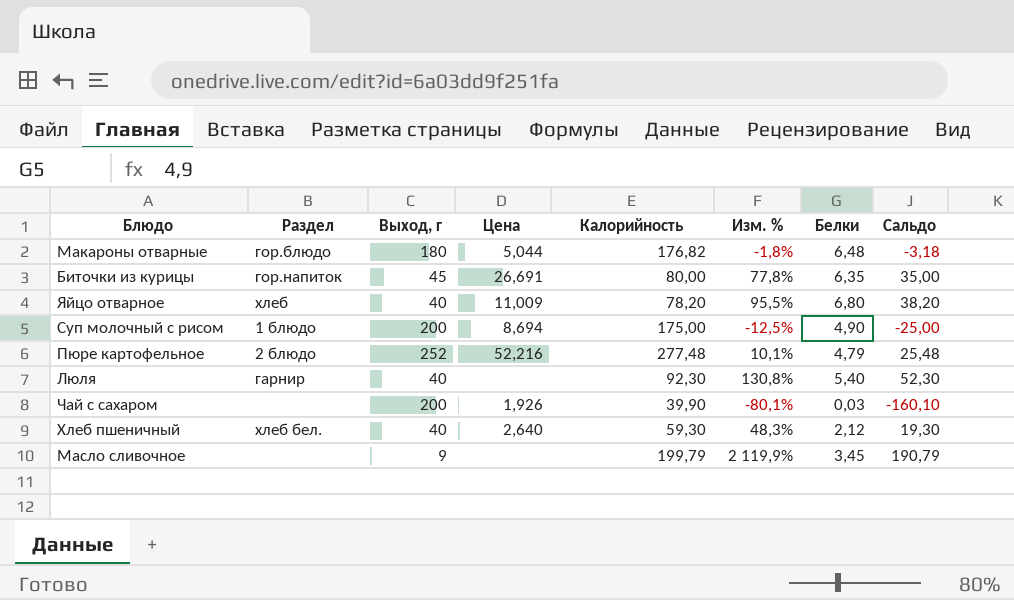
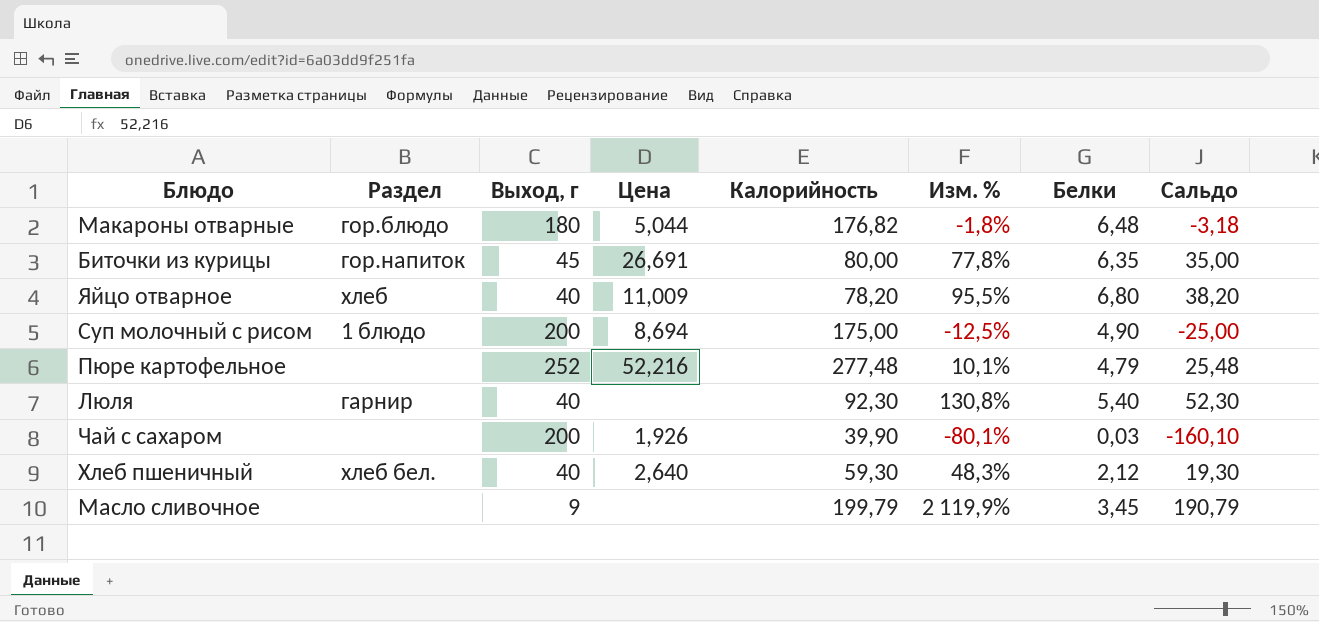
Пюре картофельное | Раздел: 2 блюдо -> none

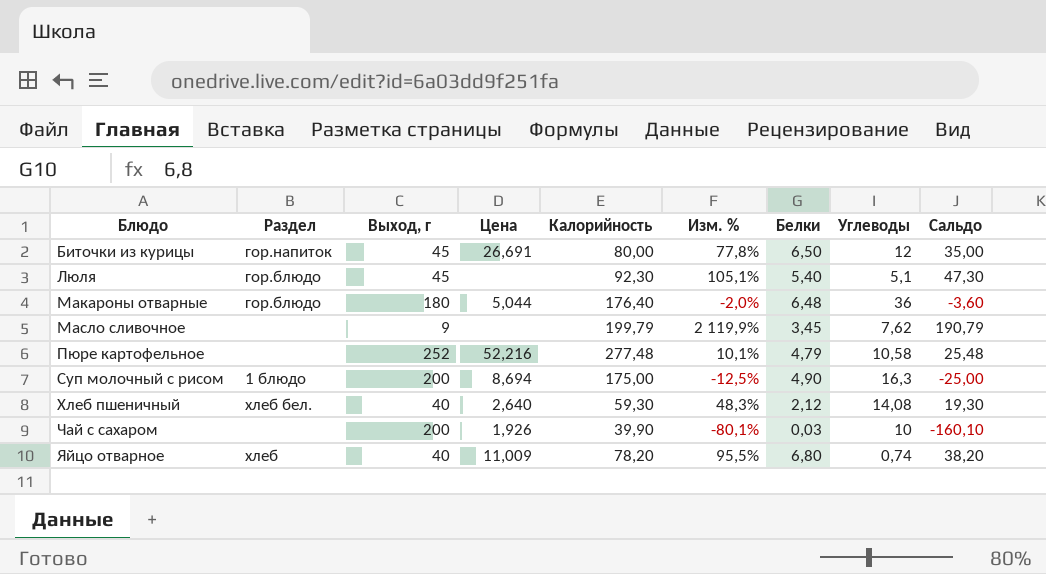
row order: none -> Блюдо ascending
column Углеводы | position: none -> 8
Биточки из курицы | Белки: 6,35 -> 6,50
Люля | Раздел: гарнир -> гор.блюдо
Люля | Выход, г: 40 -> 45
Люля | Изм. %: 130,8% -> 105,1%
Люля | Сальдо: 52,30 -> 47,30
Макароны отварные | Калорийность: 176,82 -> 176,40
Макароны отварные | Изм. %: -1,8% -> -2,0%
Макароны отварные | Сальдо: -3,18 -> -3,60

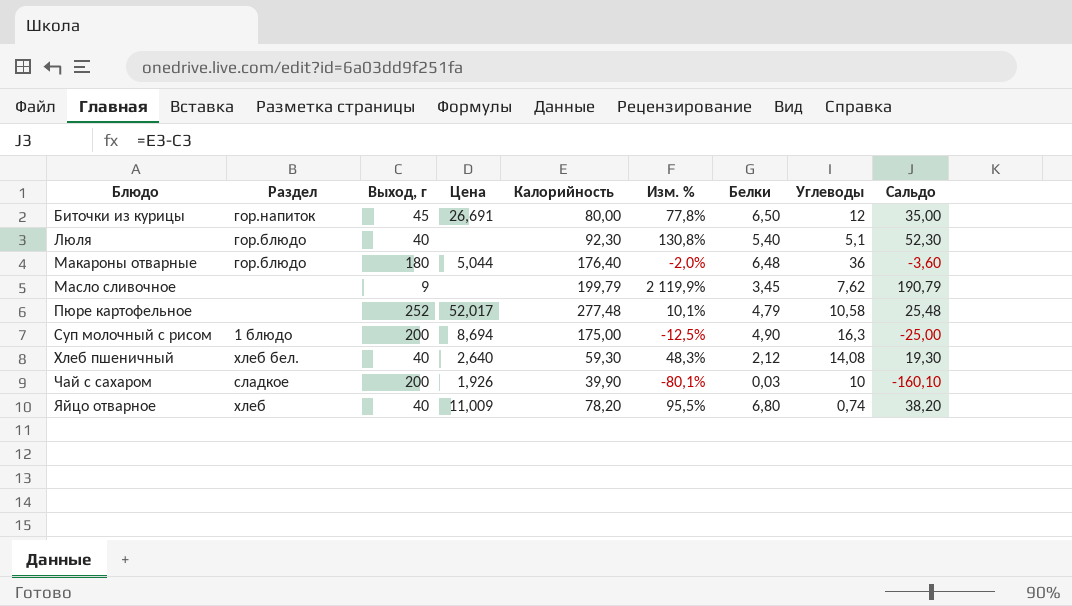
Люля | Выход, г: 45 -> 40
Люля | Изм. %: 105,1% -> 130,8%
Люля | Сальдо: 47,30 -> 52,30
Пюре картофельное | Цена: 52,216 -> 52,017
Чай с сахаром | Раздел: none -> сладкое

